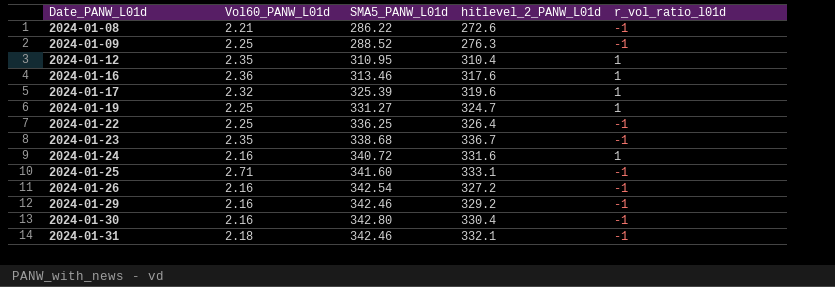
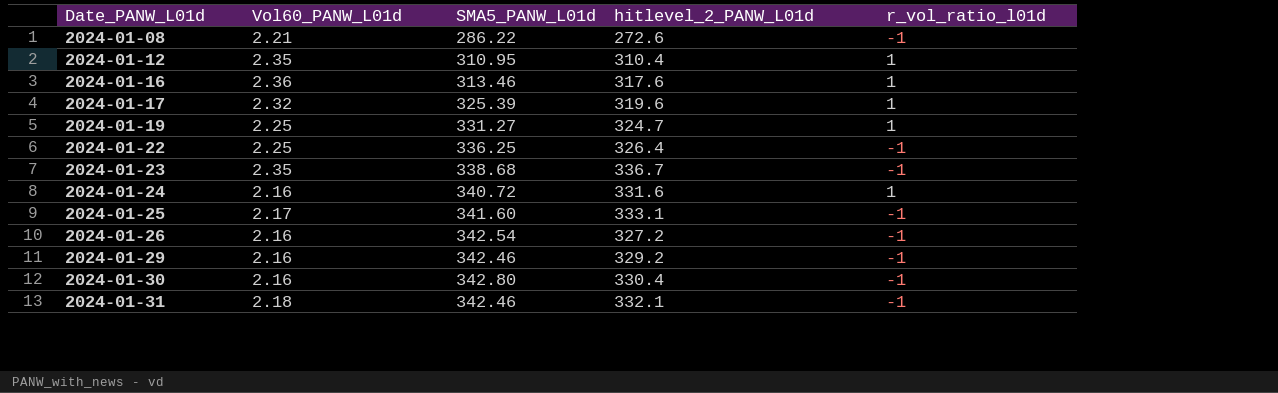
row 2024-01-09: 2.25 | 288.52 | 276.3 | -1 -> none
2024-01-25 | Vol60_PANW_L01d: 2.71 -> 2.17

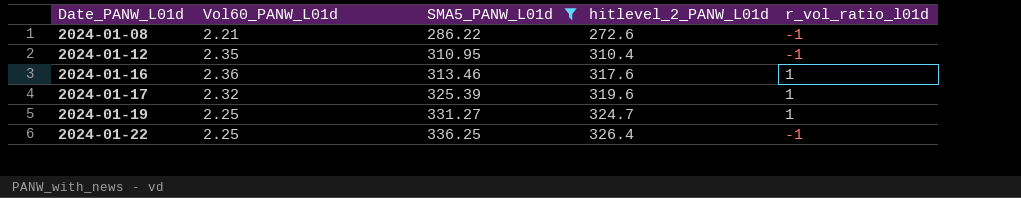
filter: none -> SMA5_PANW_L01d <= 336.25
2024-01-12 | r_vol_ratio_l01d: 1 -> -1

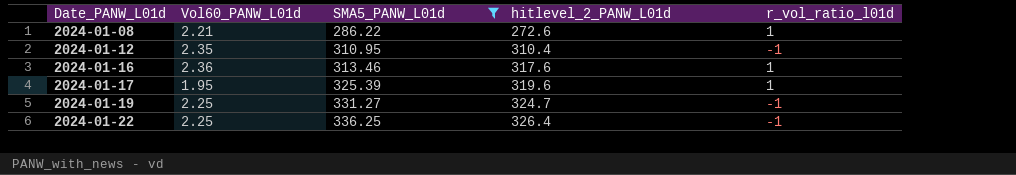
2024-01-08 | r_vol_ratio_l01d: -1 -> 1
2024-01-17 | Vol60_PANW_L01d: 2.32 -> 1.95
2024-01-19 | r_vol_ratio_l01d: 1 -> -1

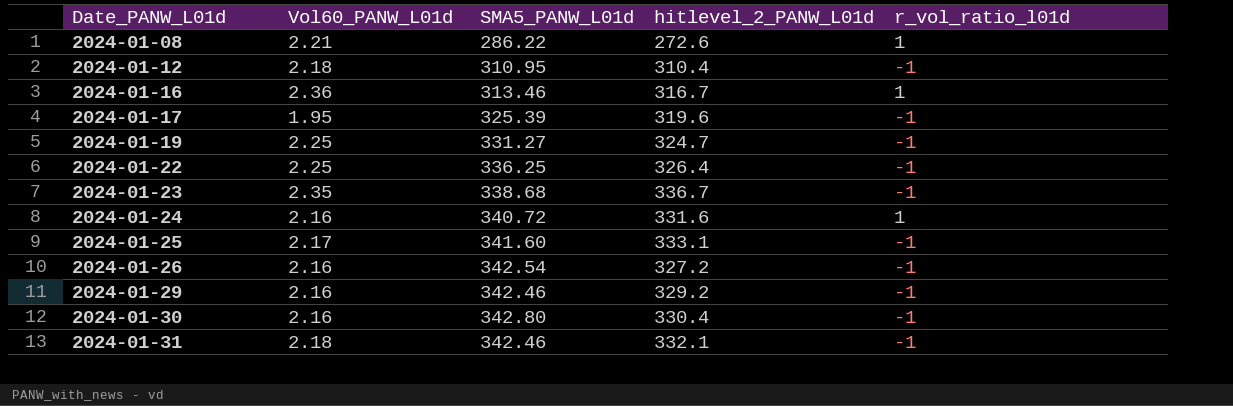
filter: SMA5_PANW_L01d <= 336.25 -> none
2024-01-12 | Vol60_PANW_L01d: 2.35 -> 2.18
2024-01-16 | hitlevel_2_PANW_L01d: 317.6 -> 316.7
2024-01-17 | r_vol_ratio_l01d: 1 -> -1

